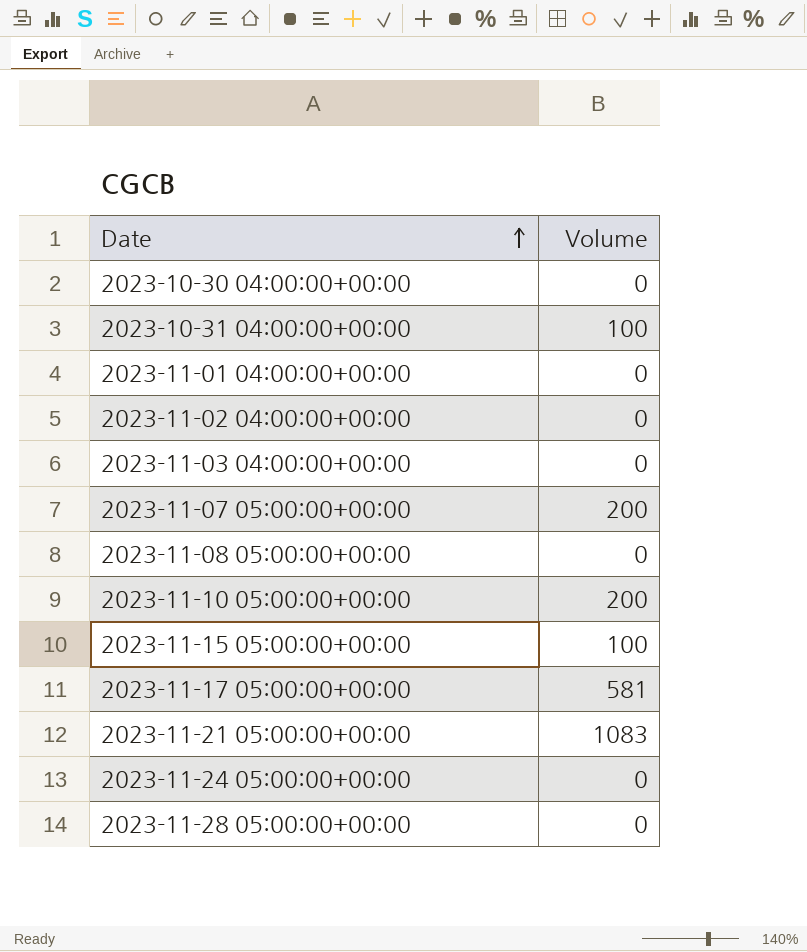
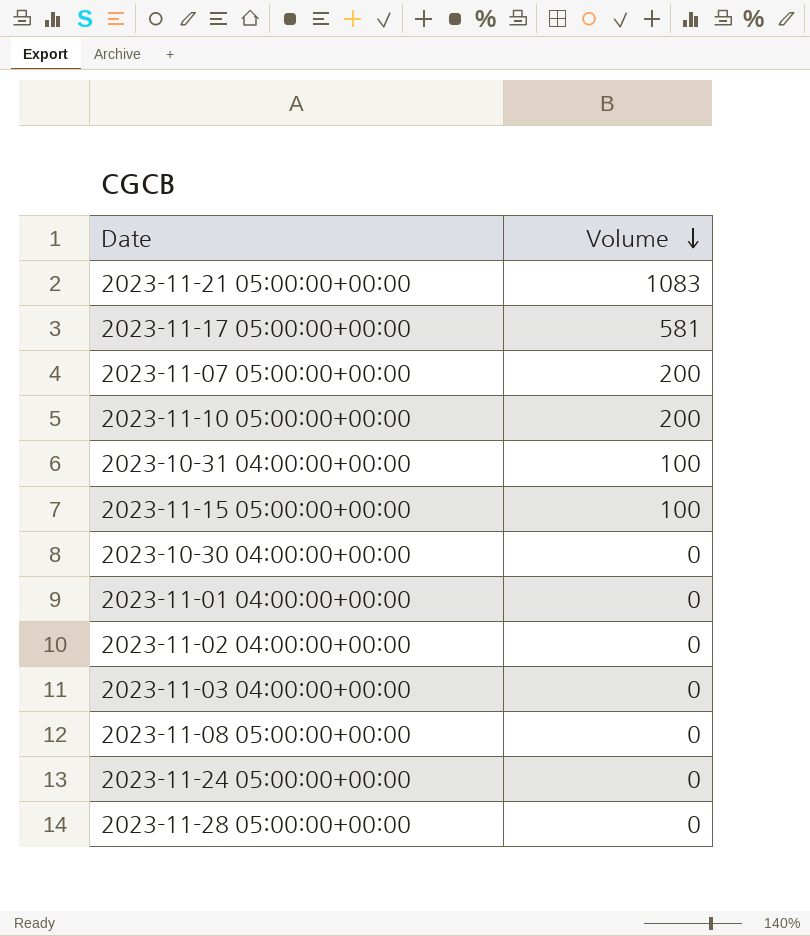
row order: Date ascending -> Volume descending

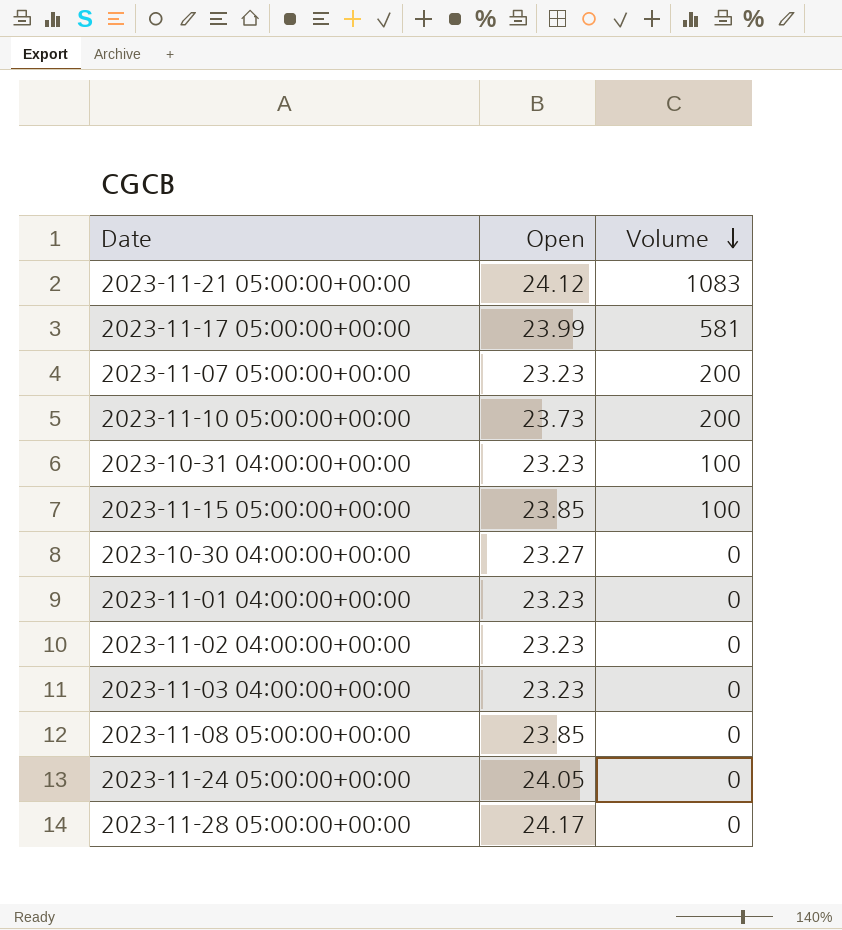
column Open | position: none -> 2

